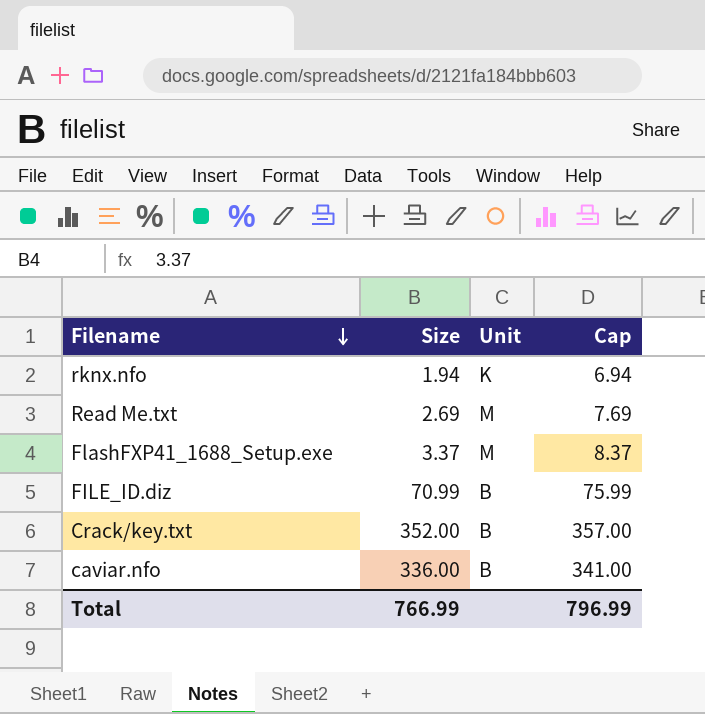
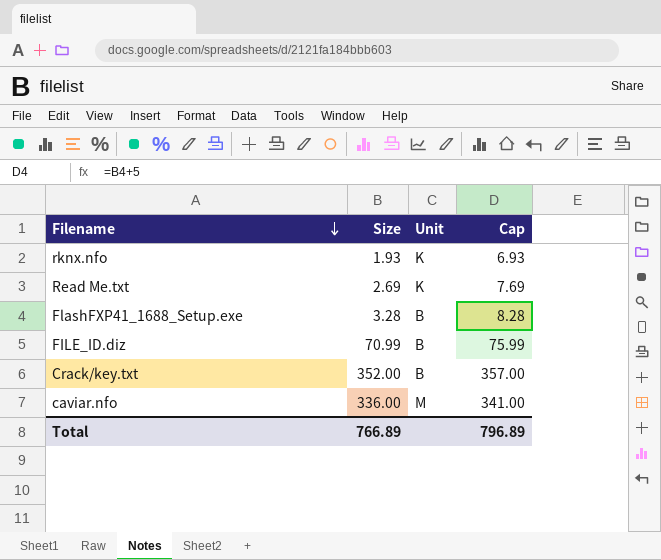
rknx.nfo | Size: 1.94 -> 1.93
rknx.nfo | Cap: 6.94 -> 6.93
Read Me.txt | Unit: M -> K
FlashFXP41_1688_Setup.exe | Size: 3.37 -> 3.28
FlashFXP41_1688_Setup.exe | Unit: M -> B
FlashFXP41_1688_Setup.exe | Cap: 8.37 -> 8.28
caviar.nfo | Unit: B -> M
Total | Size: 766.99 -> 766.89
Total | Cap: 796.99 -> 796.89

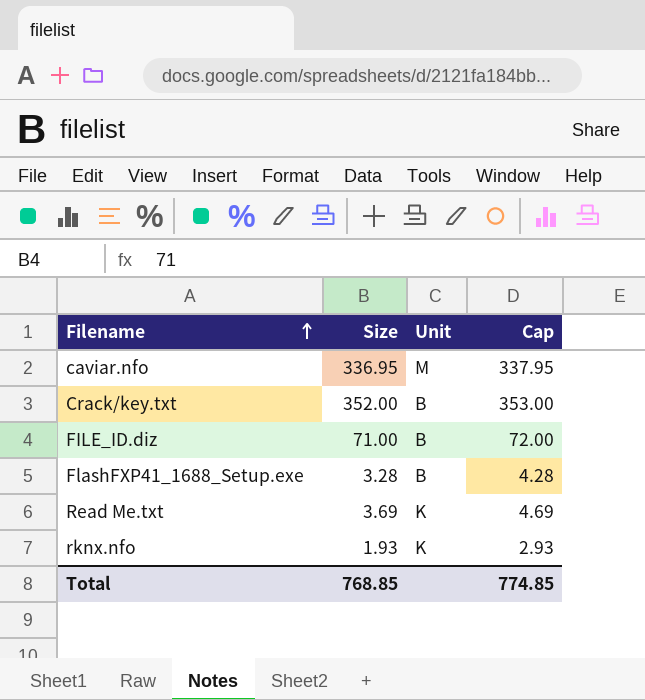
row order: Filename descending -> Filename ascending
column Cap | formula: [Size] + 5 -> [Size] + 1
caviar.nfo | Size: 336.00 -> 336.95
FILE_ID.diz | Size: 70.99 -> 71.00
Read Me.txt | Size: 2.69 -> 3.69
Total | Size: 766.89 -> 768.85
Total | Cap: 796.89 -> 774.85

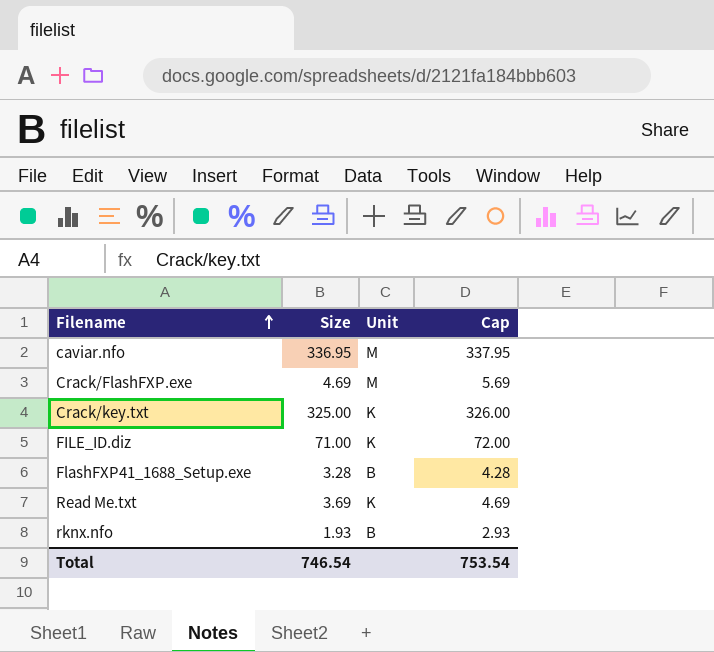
row Crack/FlashFXP.exe: none -> 4.69 | M | 5.69
Crack/key.txt | Size: 352.00 -> 325.00
Crack/key.txt | Unit: B -> K
Crack/key.txt | Cap: 353.00 -> 326.00
FILE_ID.diz | Unit: B -> K
rknx.nfo | Unit: K -> B
Total | Size: 768.85 -> 746.54
Total | Cap: 774.85 -> 753.54

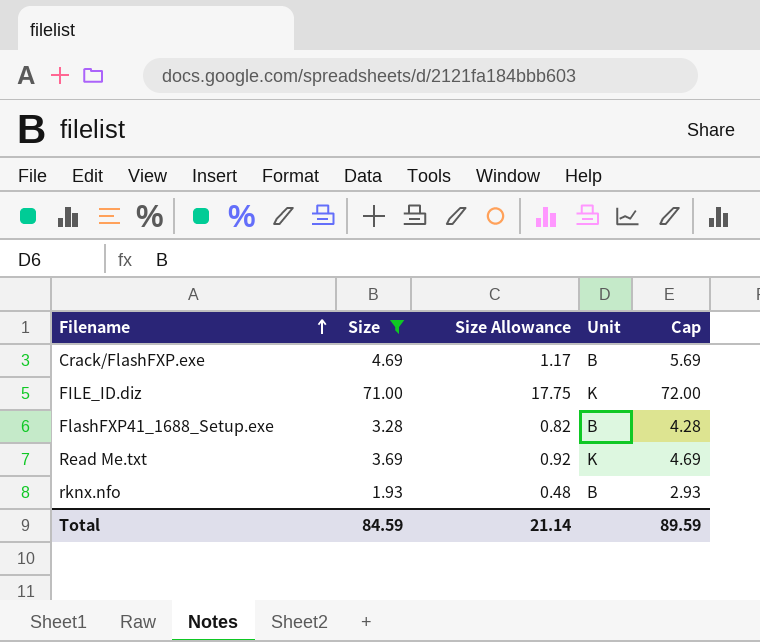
filter: none -> Size <= 71.00
column Size Allowance | formula: none -> [Size] * 0.25
Crack/FlashFXP.exe | Unit: M -> B
Total | Size: 746.54 -> 84.59
Total | Cap: 753.54 -> 89.59

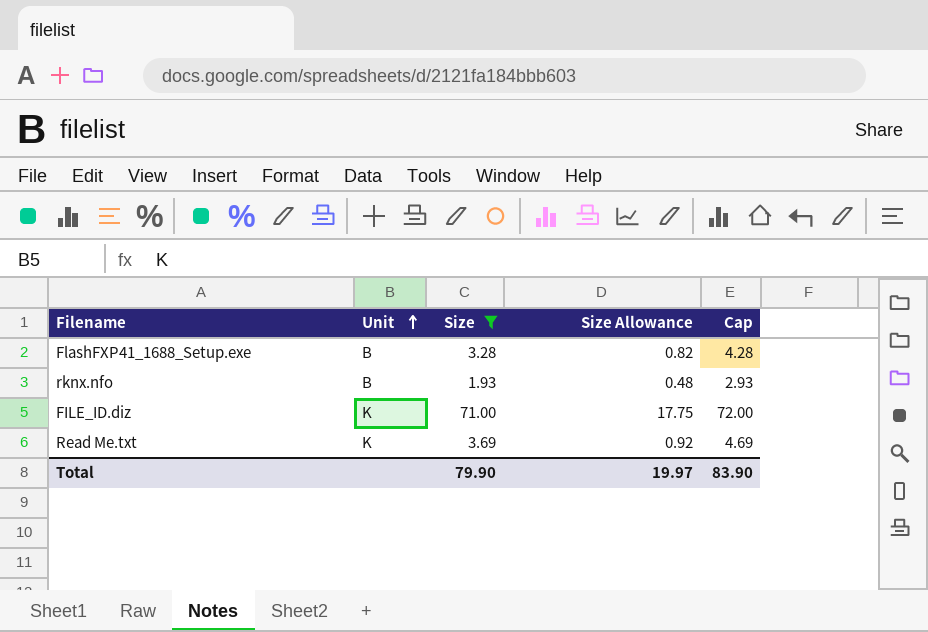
row order: Filename ascending -> Unit ascending
column Unit | position: 4 -> 2
row Crack/FlashFXP.exe: 4.69 | 1.17 | B | 5.69 -> none
Total | Size: 84.59 -> 79.90
Total | Size Allowance: 21.14 -> 19.97
Total | Cap: 89.59 -> 83.90

